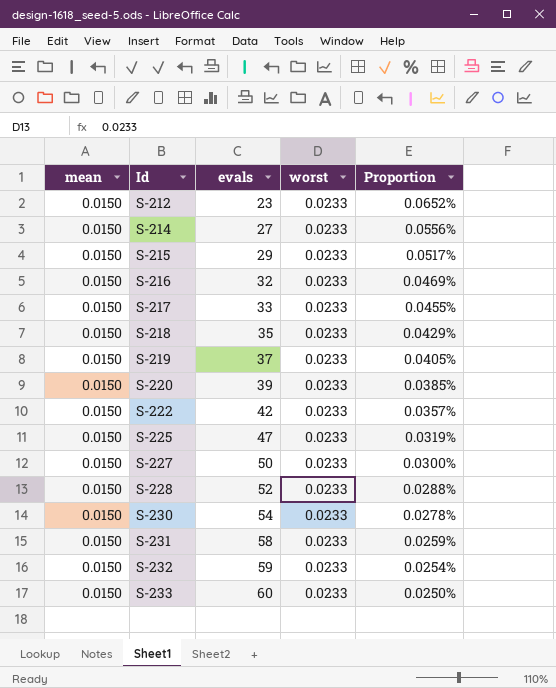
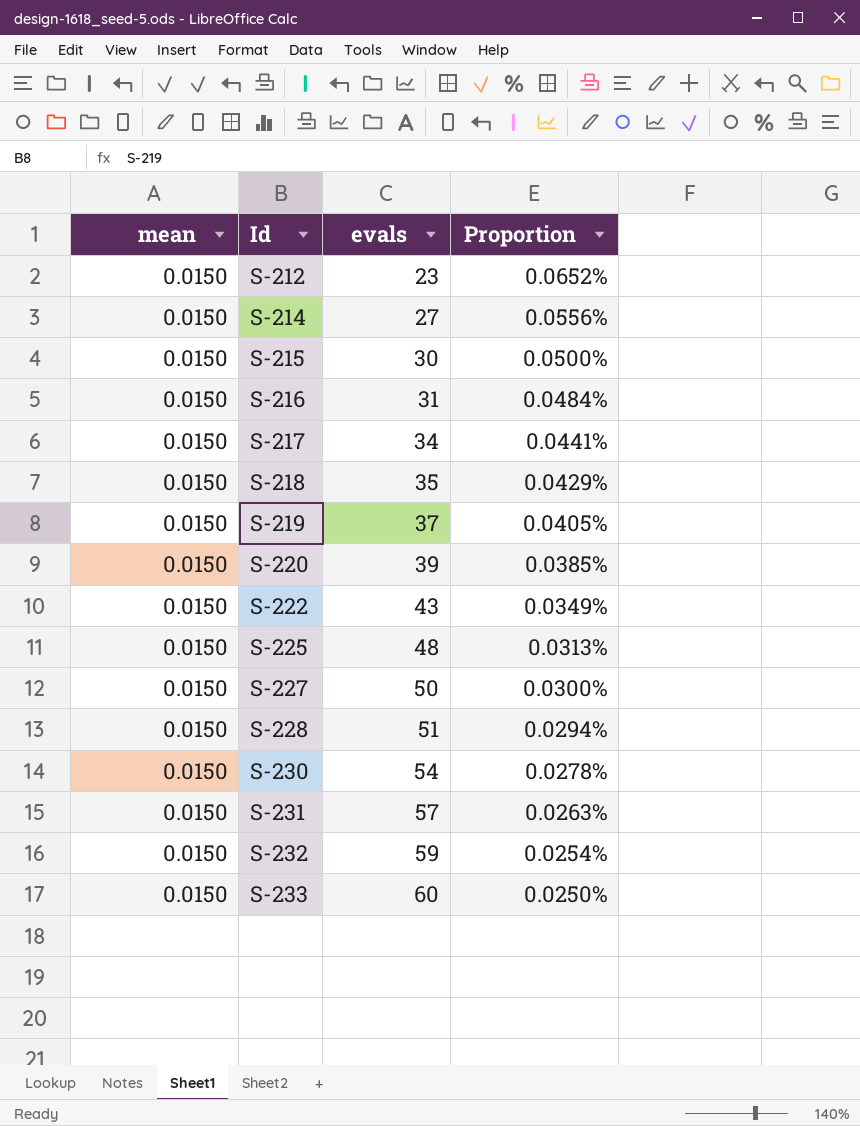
column worst | position: 4 -> none
S-215 | evals: 29 -> 30
S-215 | Proportion: 0.0517% -> 0.0500%
S-216 | evals: 32 -> 31
S-216 | Proportion: 0.0469% -> 0.0484%
S-217 | evals: 33 -> 34
S-217 | Proportion: 0.0455% -> 0.0441%
S-222 | evals: 42 -> 43
S-222 | Proportion: 0.0357% -> 0.0349%
S-225 | evals: 47 -> 48
S-225 | Proportion: 0.0319% -> 0.0313%
S-228 | evals: 52 -> 51
S-228 | Proportion: 0.0288% -> 0.0294%
S-231 | evals: 58 -> 57
S-231 | Proportion: 0.0259% -> 0.0263%

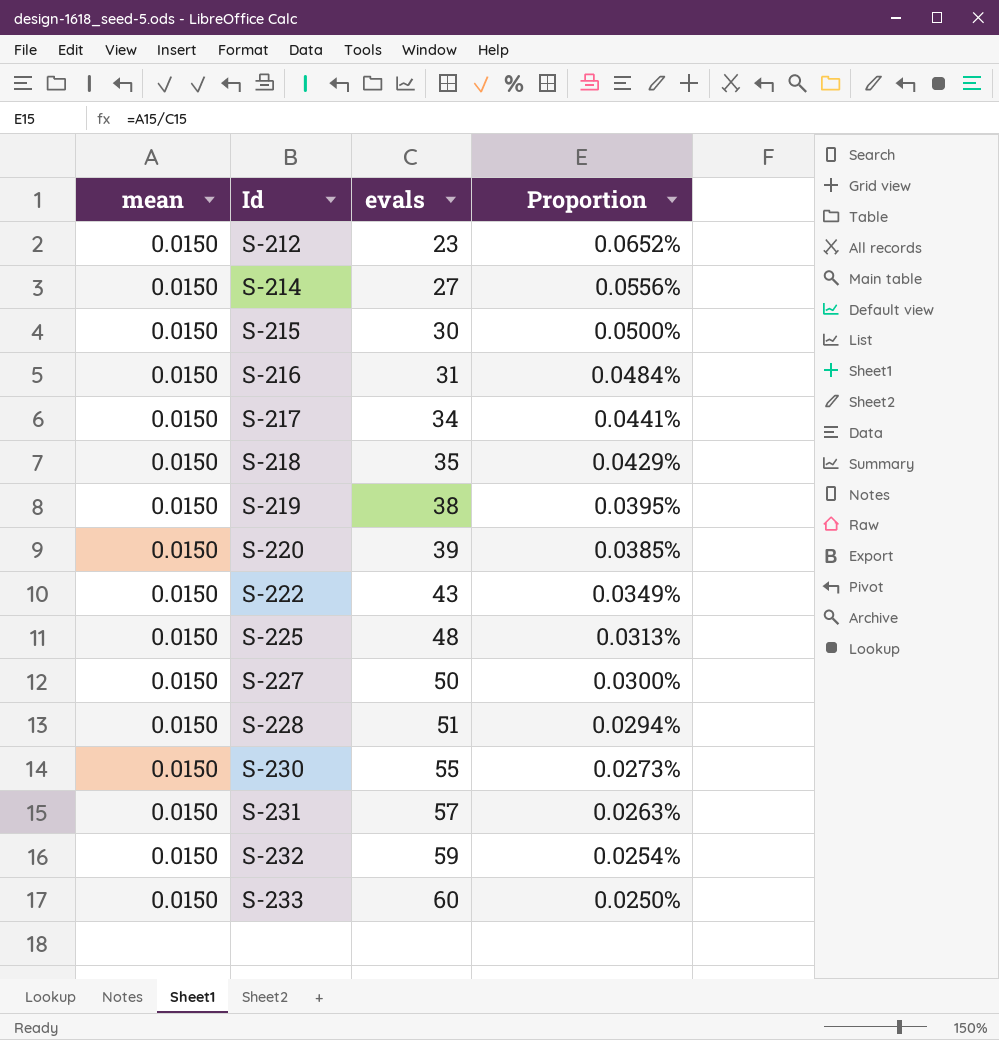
S-219 | evals: 37 -> 38
S-219 | Proportion: 0.0405% -> 0.0395%
S-230 | evals: 54 -> 55
S-230 | Proportion: 0.0278% -> 0.0273%

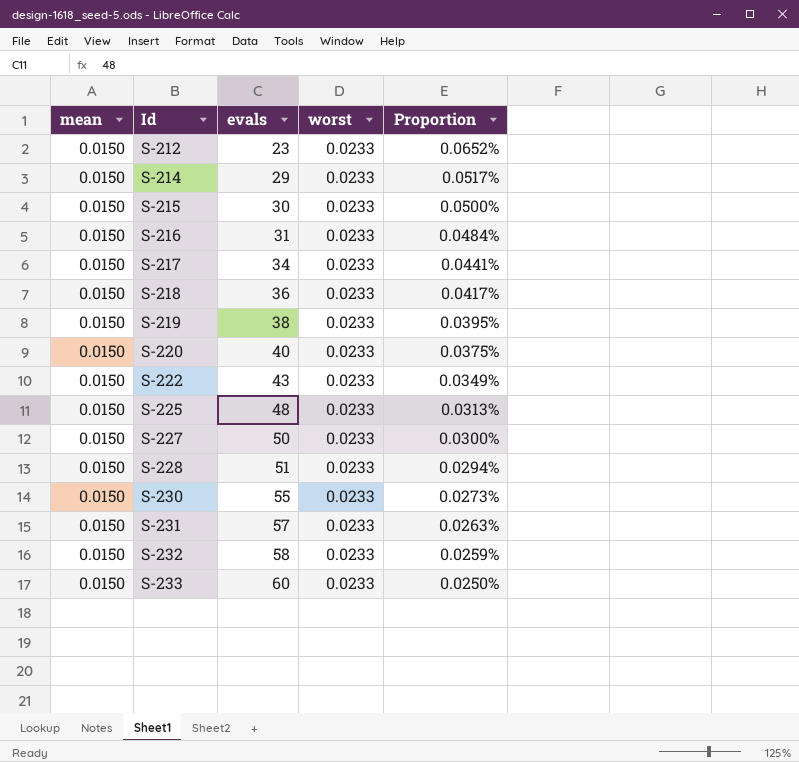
column worst | position: none -> 4
S-214 | evals: 27 -> 29
S-214 | Proportion: 0.0556% -> 0.0517%
S-218 | evals: 35 -> 36
S-218 | Proportion: 0.0429% -> 0.0417%
S-220 | evals: 39 -> 40
S-220 | Proportion: 0.0385% -> 0.0375%
S-232 | evals: 59 -> 58
S-232 | Proportion: 0.0254% -> 0.0259%

